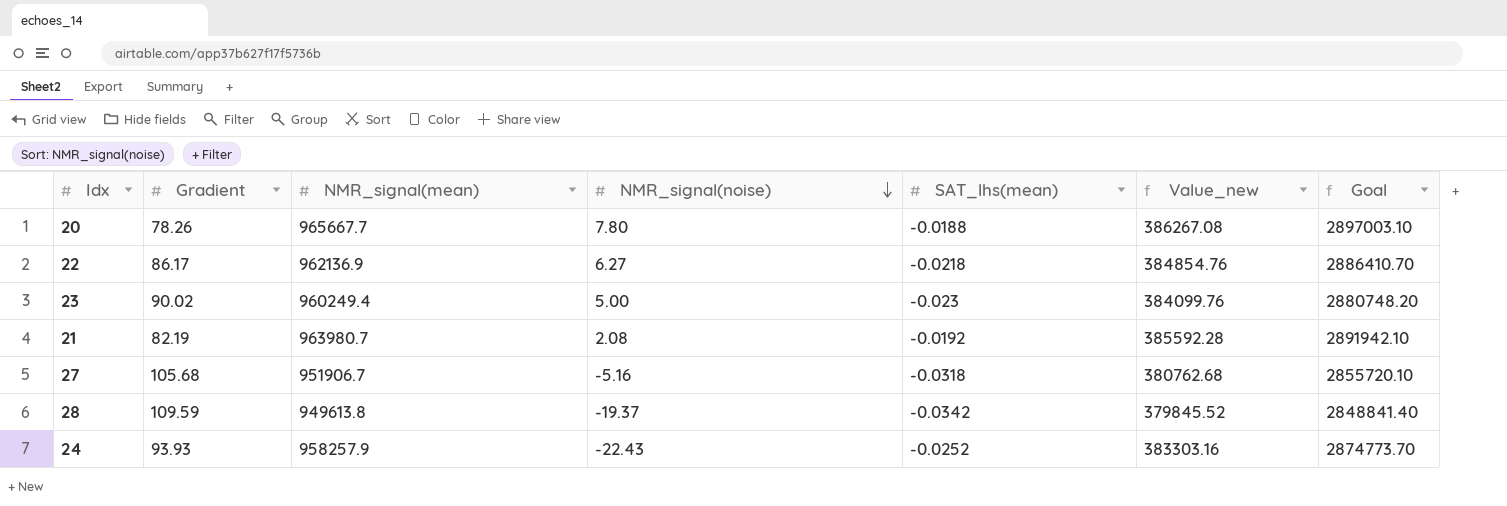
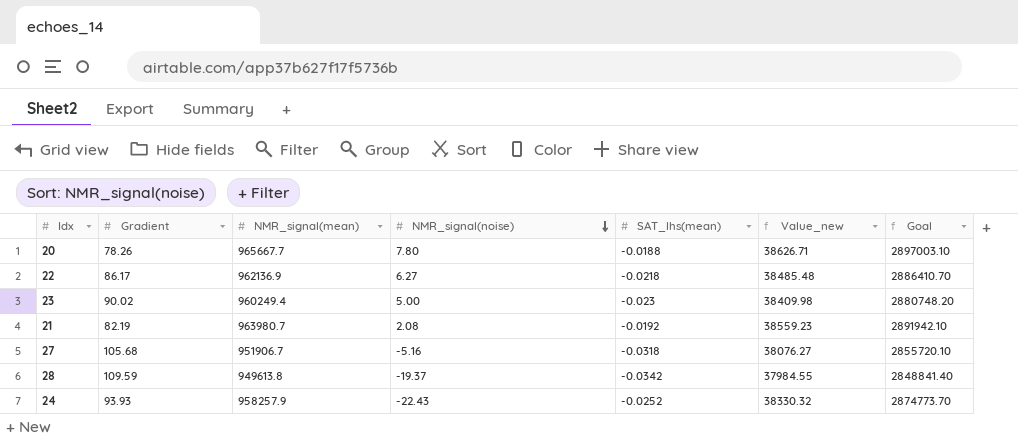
column Value_new | formula: [NMR_signal(mean)] * 0.4 -> [NMR_signal(mean)] * 0.04

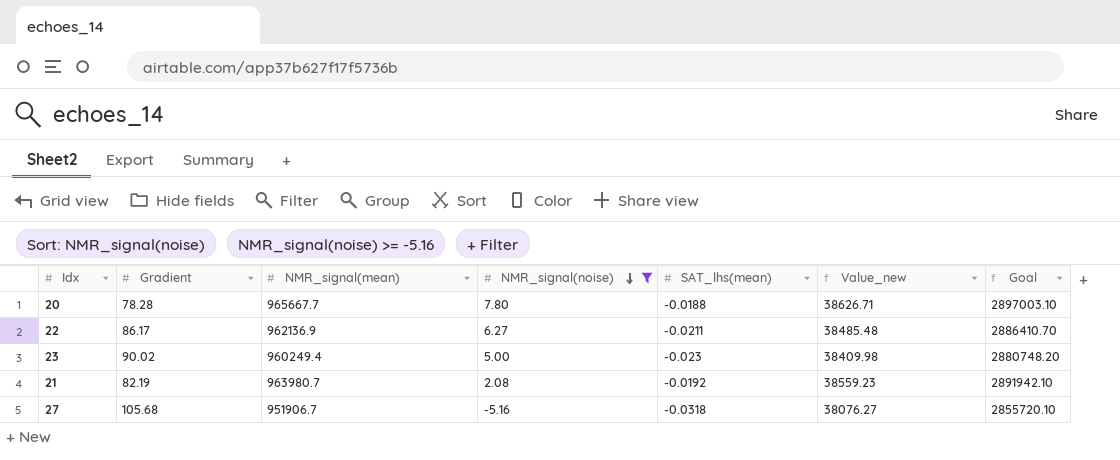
filter: none -> NMR_signal(noise) >= -5.16
20 | Gradient: 78.26 -> 78.28
22 | SAT_lhs(mean): -0.0218 -> -0.0211

